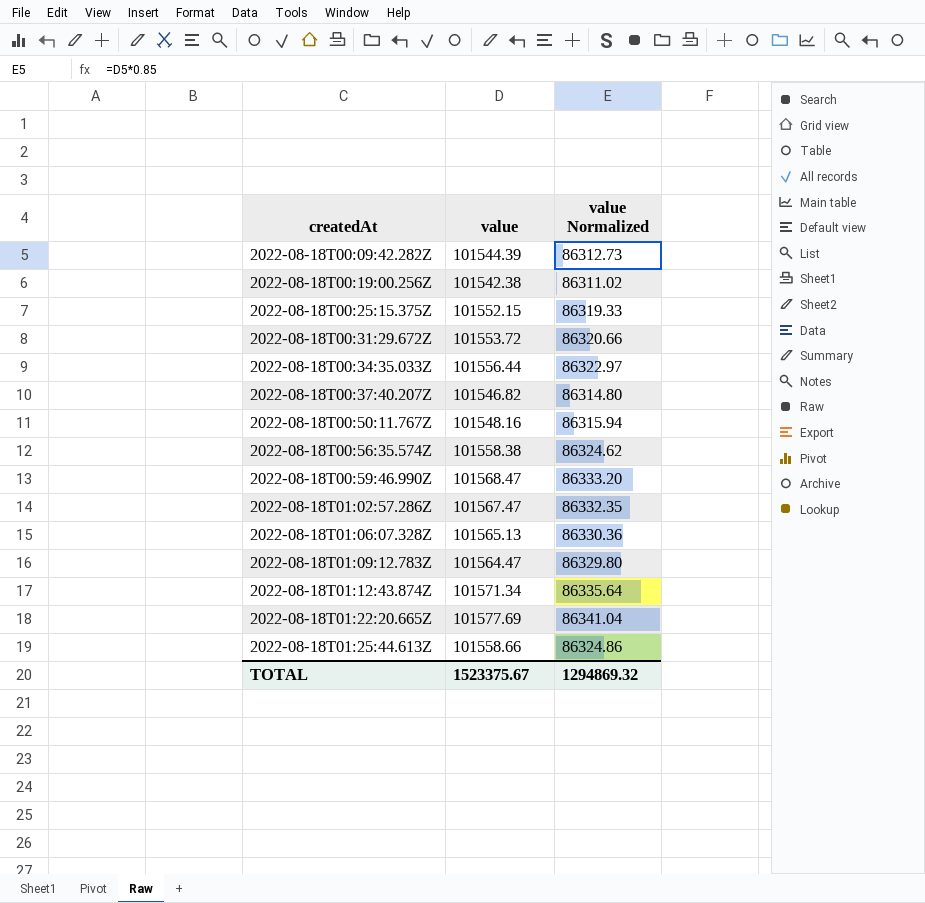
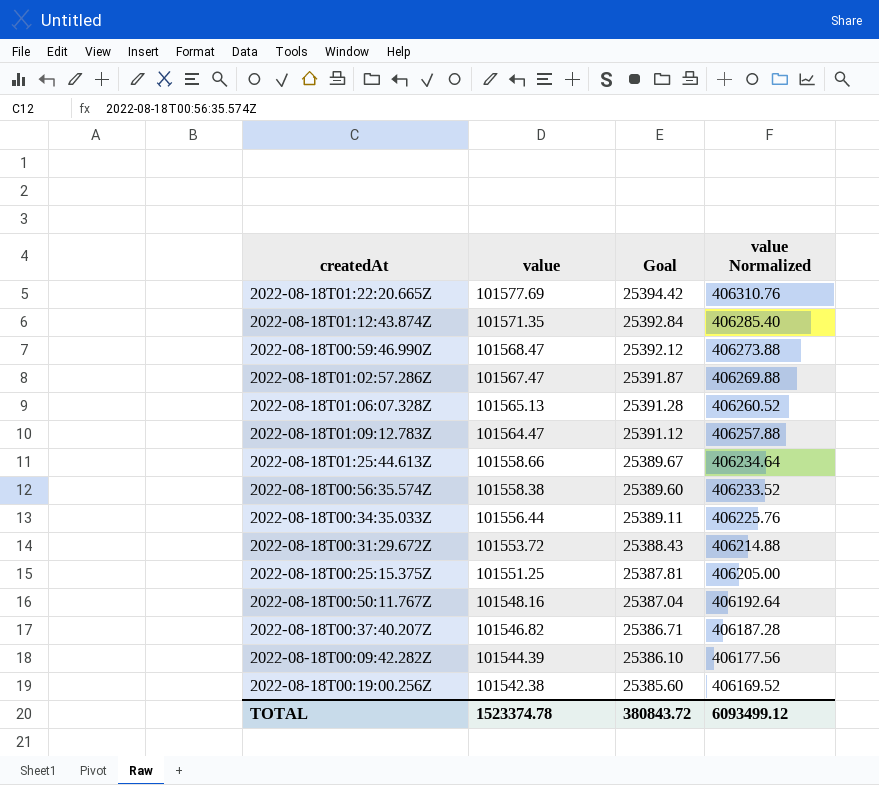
row order: createdAt ascending -> value descending
column Goal | formula: none -> [value] * 0.25
column value Normalized | formula: [value] * 0.85 -> [value] * 4
2022-08-18T01:12:43.874Z | value: 101571.34 -> 101571.35
2022-08-18T00:25:15.375Z | value: 101552.15 -> 101551.25
TOTAL | value: 1523375.67 -> 1523374.78
TOTAL | value Normalized: 1294869.32 -> 6093499.12

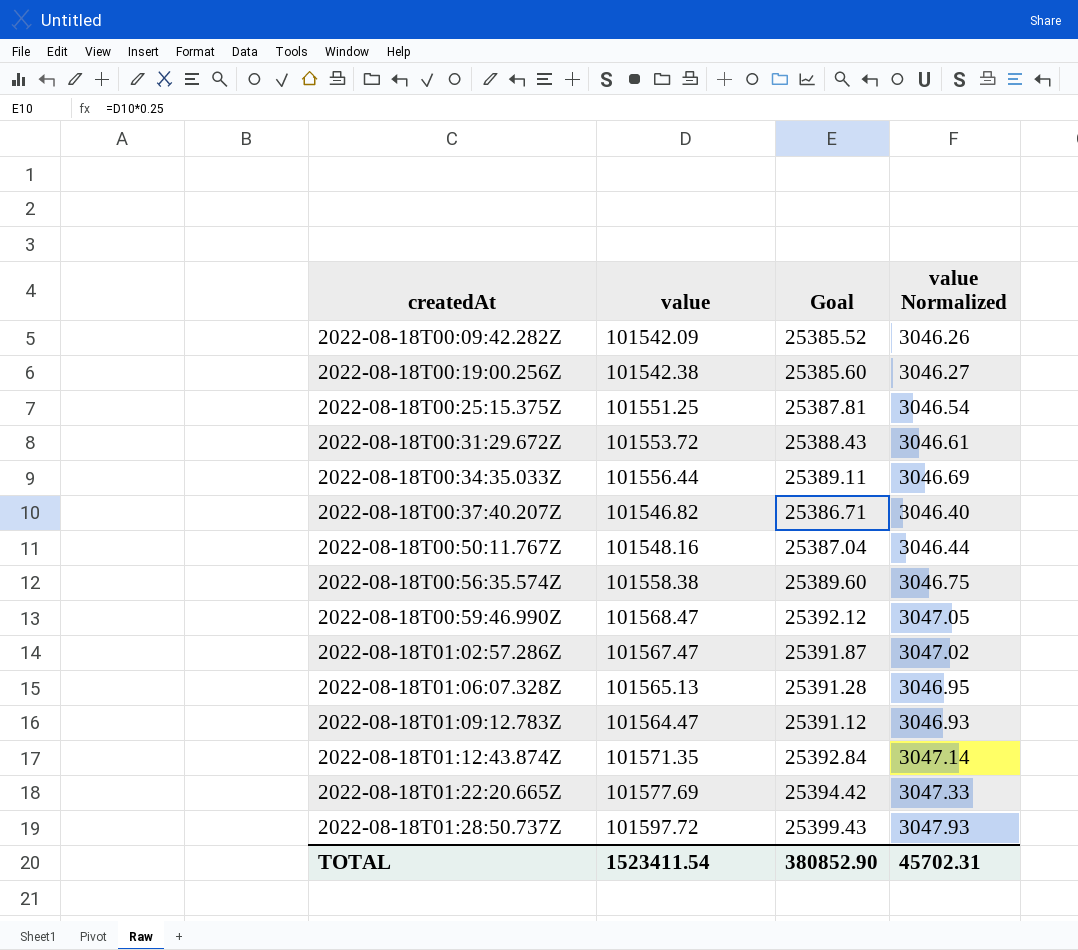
row order: value descending -> createdAt ascending
column value Normalized | formula: [value] * 4 -> [value] * 0.03
row 2022-08-18T01:25:44.613Z: 101558.66 | 25389.67 | 406234.64 -> none
2022-08-18T00:09:42.282Z | value: 101544.39 -> 101542.09
2022-08-18T00:09:42.282Z | Goal: 25386.10 -> 25385.52
row 2022-08-18T01:28:50.737Z: none -> 101597.72 | 25399.43 | 3047.93
TOTAL | value: 1523374.78 -> 1523411.54
TOTAL | Goal: 380843.72 -> 380852.90
TOTAL | value Normalized: 6093499.12 -> 45702.31

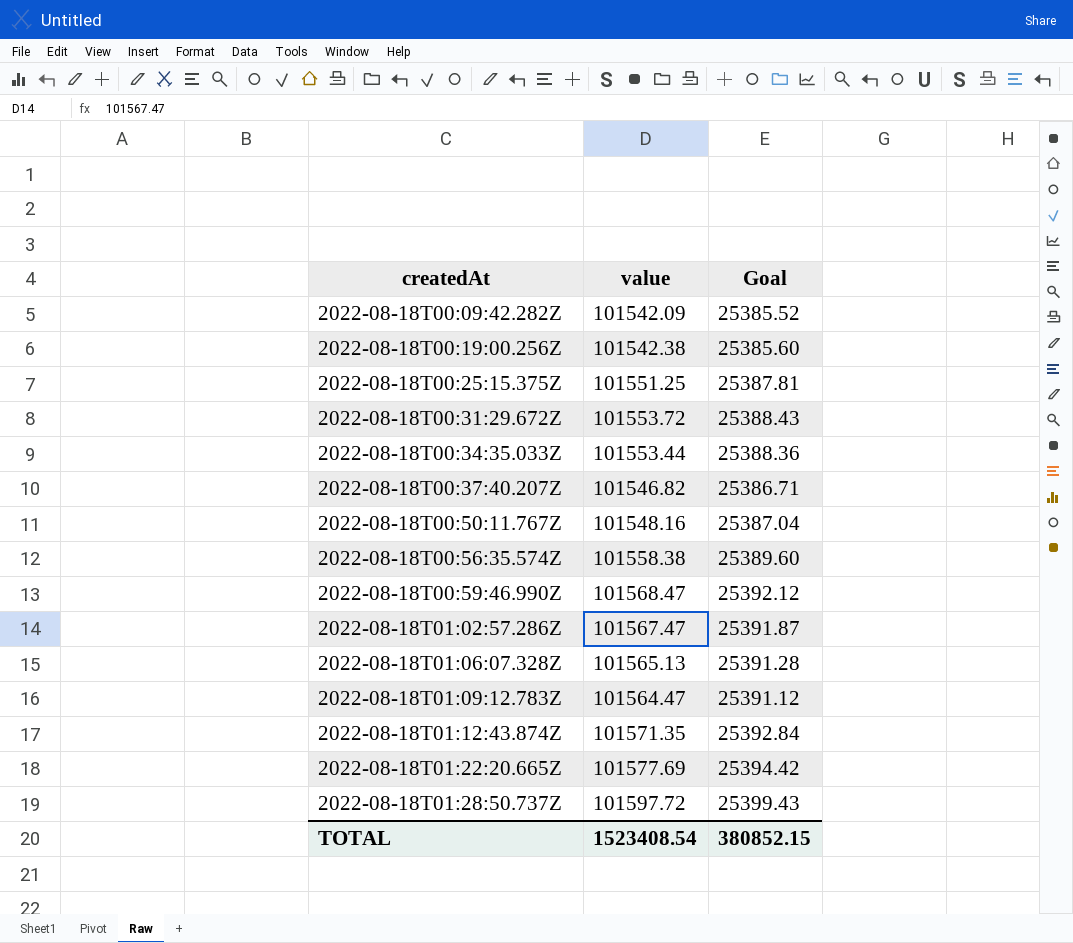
column value Normalized | formula: [value] * 0.03 -> none
2022-08-18T00:34:35.033Z | value: 101556.44 -> 101553.44
2022-08-18T00:34:35.033Z | Goal: 25389.11 -> 25388.36
TOTAL | value: 1523411.54 -> 1523408.54
TOTAL | Goal: 380852.90 -> 380852.15

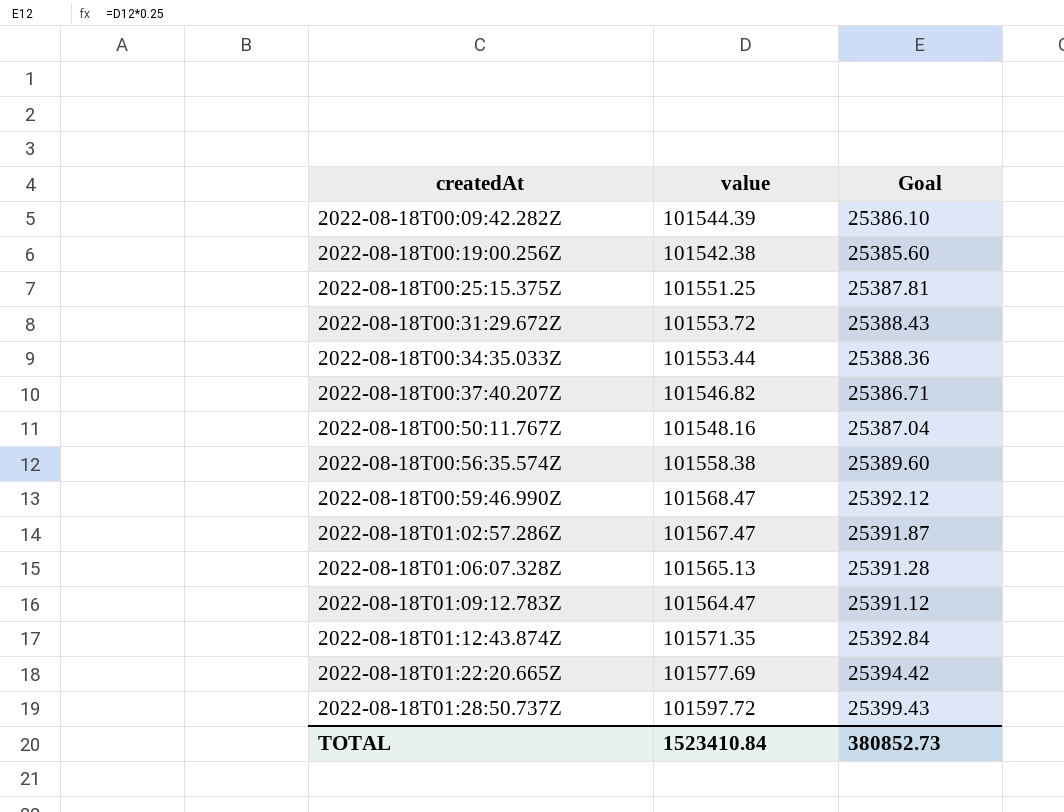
2022-08-18T00:09:42.282Z | value: 101542.09 -> 101544.39
2022-08-18T00:09:42.282Z | Goal: 25385.52 -> 25386.10
TOTAL | value: 1523408.54 -> 1523410.84
TOTAL | Goal: 380852.15 -> 380852.73

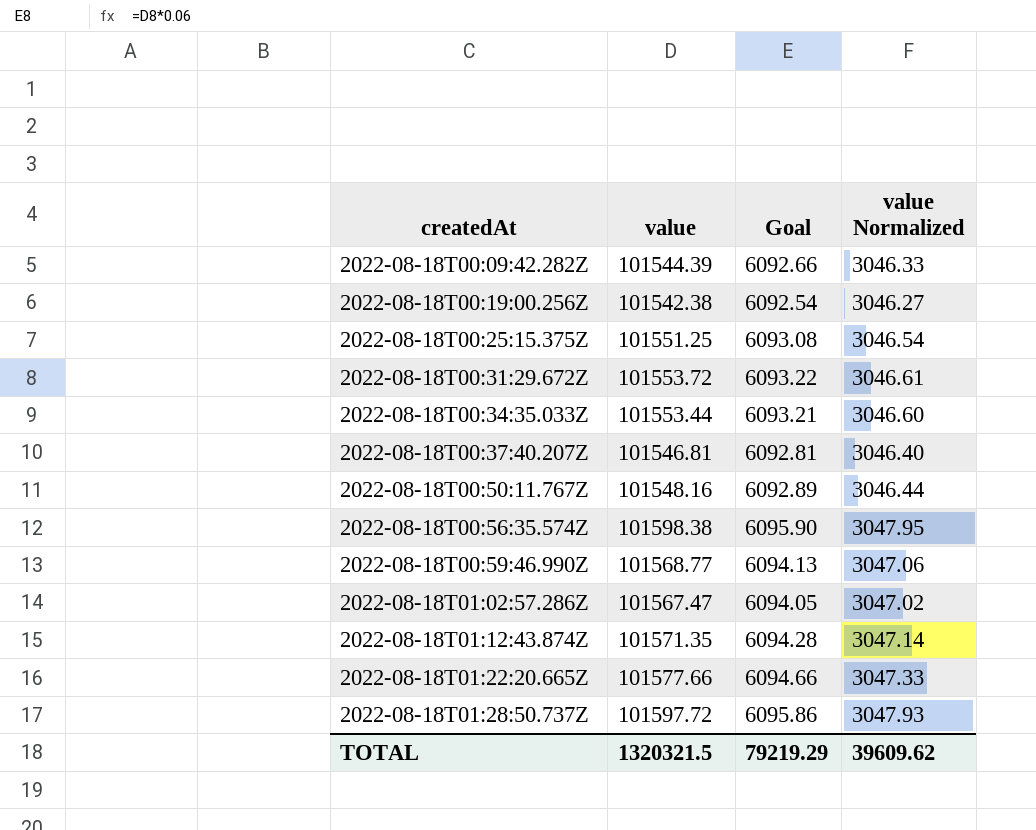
column Goal | formula: [value] * 0.25 -> [value] * 0.06
column value Normalized | formula: none -> [value] * 0.03
row 2022-08-18T01:06:07.328Z: 101565.13 | 25391.28 -> none
row 2022-08-18T01:09:12.783Z: 101564.47 | 25391.12 -> none
2022-08-18T00:37:40.207Z | value: 101546.82 -> 101546.81
2022-08-18T00:56:35.574Z | value: 101558.38 -> 101598.38
2022-08-18T00:59:46.990Z | value: 101568.47 -> 101568.77
2022-08-18T01:22:20.665Z | value: 101577.69 -> 101577.66
TOTAL | value: 1523410.84 -> 1320321.5
TOTAL | Goal: 380852.73 -> 79219.29

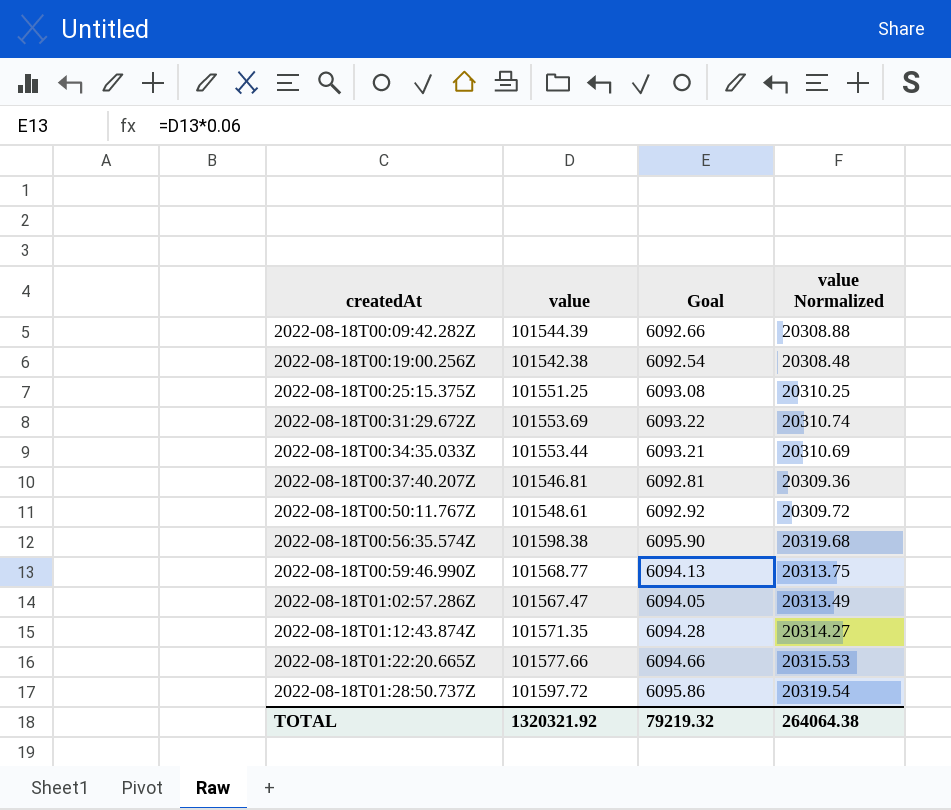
column value Normalized | formula: [value] * 0.03 -> [value] * 0.2
2022-08-18T00:31:29.672Z | value: 101553.72 -> 101553.69
2022-08-18T00:50:11.767Z | value: 101548.16 -> 101548.61
2022-08-18T00:50:11.767Z | Goal: 6092.89 -> 6092.92
TOTAL | value: 1320321.5 -> 1320321.92
TOTAL | Goal: 79219.29 -> 79219.32
TOTAL | value Normalized: 39609.62 -> 264064.38

